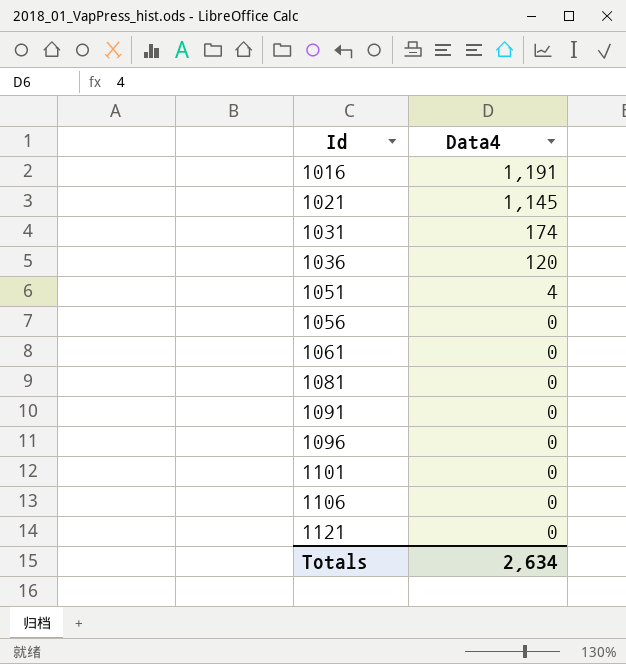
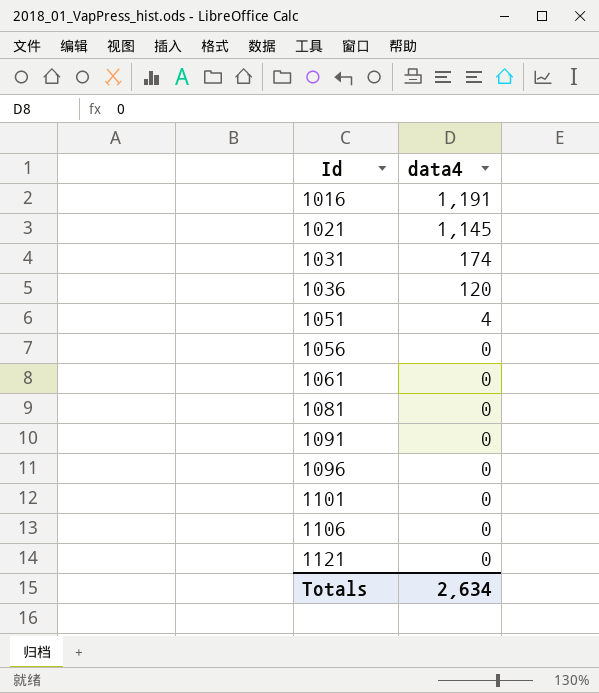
column name: Data4 -> data4

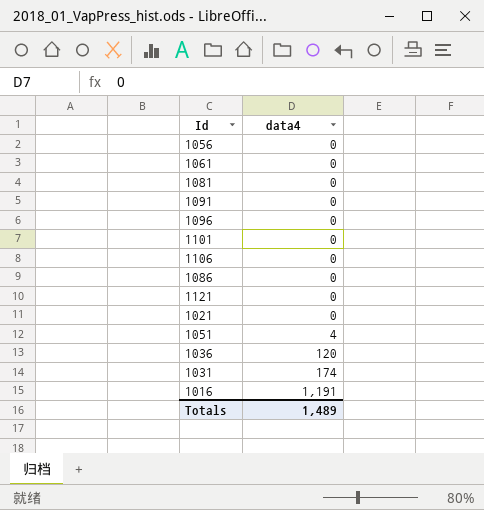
row order: Id ascending -> data4 ascending
row 1086: none -> 0
1021 | data4: 1,145 -> 0
Totals | data4: 2,634 -> 1,489

